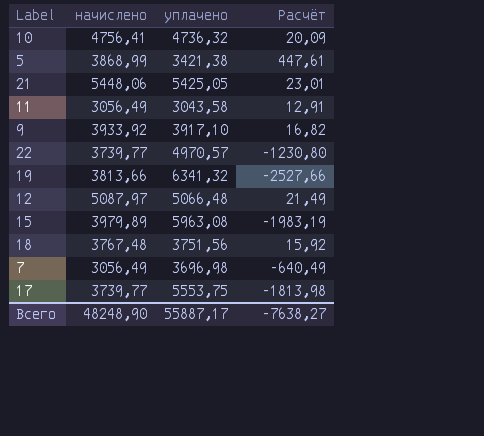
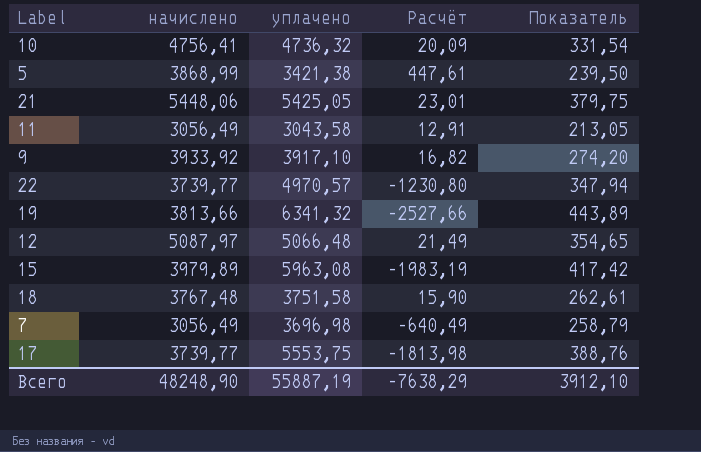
column Показатель | formula: none -> [уплачено] * 0,07
18 | уплачено: 3751,56 -> 3751,58
18 | Расчёт: 15,92 -> 15,90
Всего | уплачено: 55887,17 -> 55887,19
Всего | Расчёт: -7638,27 -> -7638,29

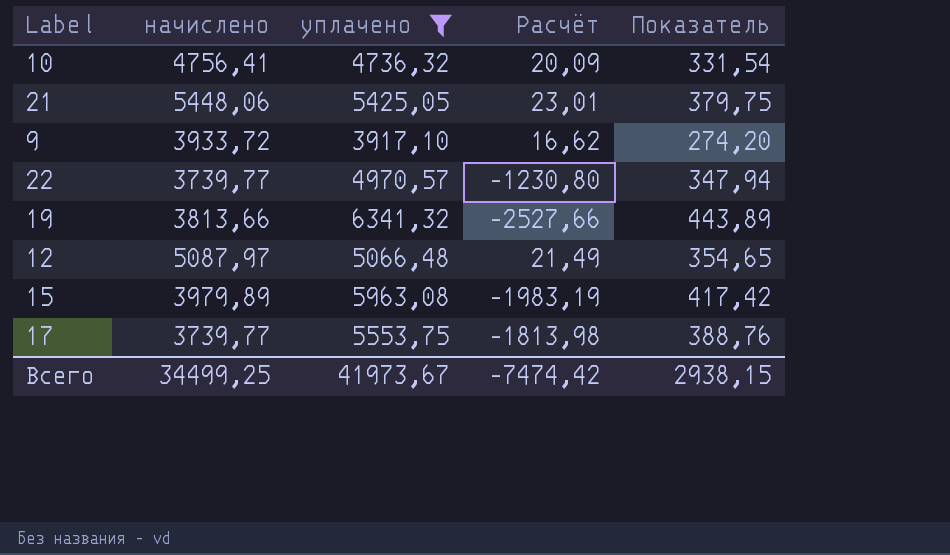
filter: none -> уплачено >= 3917,10
9 | начислено: 3933,92 -> 3933,72
9 | Расчёт: 16,82 -> 16,62
Всего | начислено: 48248,90 -> 34499,25
Всего | уплачено: 55887,19 -> 41973,67
Всего | Расчёт: -7638,29 -> -7474,42
Всего | Показатель: 3912,10 -> 2938,15

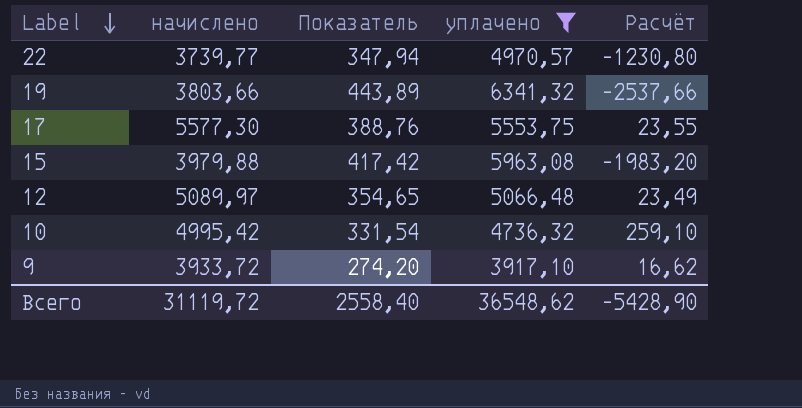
row order: none -> Label descending
column Показатель | position: 5 -> 3
row 21: 5448,06 | 5425,05 | 23,01 | 379,75 -> none
19 | начислено: 3813,66 -> 3803,66
19 | Расчёт: -2527,66 -> -2537,66
17 | начислено: 3739,77 -> 5577,30
17 | Расчёт: -1813,98 -> 23,55
15 | начислено: 3979,89 -> 3979,88
15 | Расчёт: -1983,19 -> -1983,20
12 | начислено: 5087,97 -> 5089,97
12 | Расчёт: 21,49 -> 23,49
10 | начислено: 4756,41 -> 4995,42
10 | Расчёт: 20,09 -> 259,10
Всего | начислено: 34499,25 -> 31119,72
Всего | Показатель: 2938,15 -> 2558,40
Всего | уплачено: 41973,67 -> 36548,62
Всего | Расчёт: -7474,42 -> -5428,90

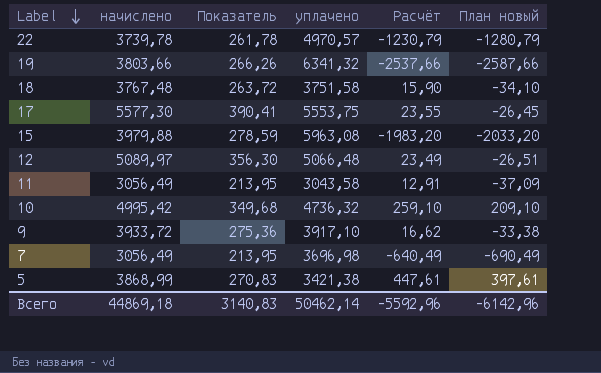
filter: уплачено >= 3917,10 -> none
column Показатель | formula: [уплачено] * 0,07 -> [начислено] * 0,07
column План новый | formula: none -> [Расчёт] - 50
22 | начислено: 3739,77 -> 3739,78
22 | Расчёт: -1230,80 -> -1230,79
Всего | начислено: 31119,72 -> 44869,18
Всего | Показатель: 2558,40 -> 3140,83
Всего | уплачено: 36548,62 -> 50462,14
Всего | Расчёт: -5428,90 -> -5592,96

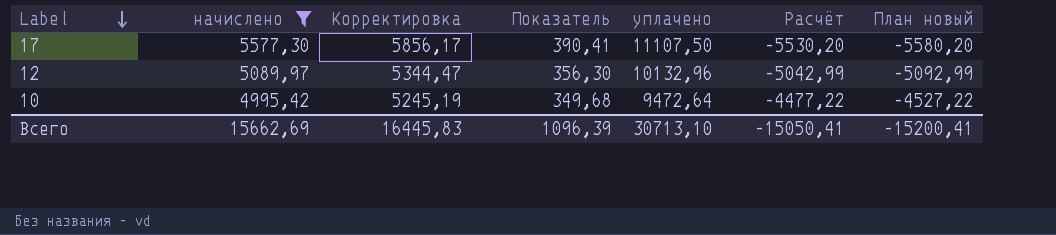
filter: none -> начислено >= 4995,42
column Корректировка | formula: none -> [начислено] * 1,05
17 | уплачено: 5553,75 -> 11107,50
17 | Расчёт: 23,55 -> -5530,20
17 | План новый: -26,45 -> -5580,20
12 | уплачено: 5066,48 -> 10132,96
12 | Расчёт: 23,49 -> -5042,99
12 | План новый: -26,51 -> -5092,99
10 | уплачено: 4736,32 -> 9472,64
10 | Расчёт: 259,10 -> -4477,22
10 | План новый: 209,10 -> -4527,22
Всего | начислено: 44869,18 -> 15662,69
Всего | Показатель: 3140,83 -> 1096,39
Всего | уплачено: 50462,14 -> 30713,10
Всего | Расчёт: -5592,96 -> -15050,41
Всего | План новый: -6142,96 -> -15200,41

